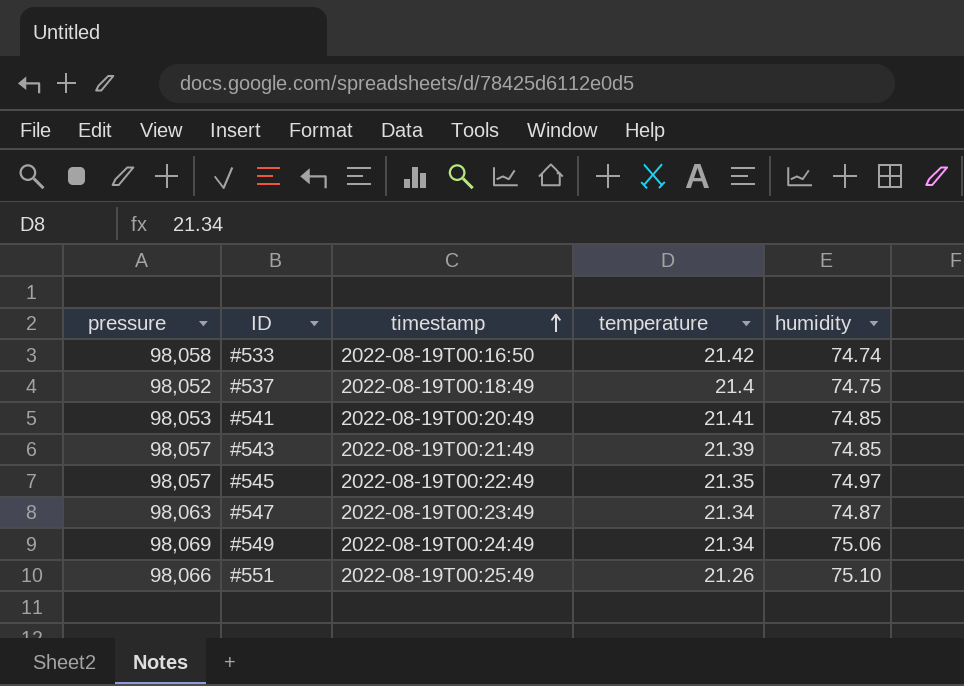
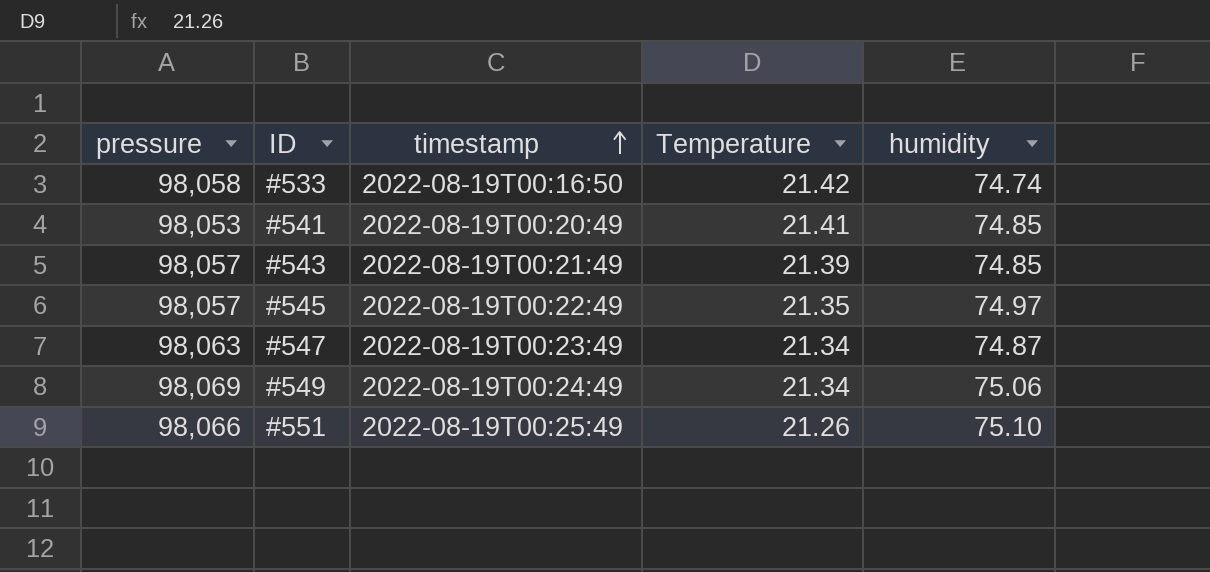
column name: temperature -> Temperature
row #537: 98,052 | 2022-08-19T00:18:49 | 21.4 | 74.75 -> none

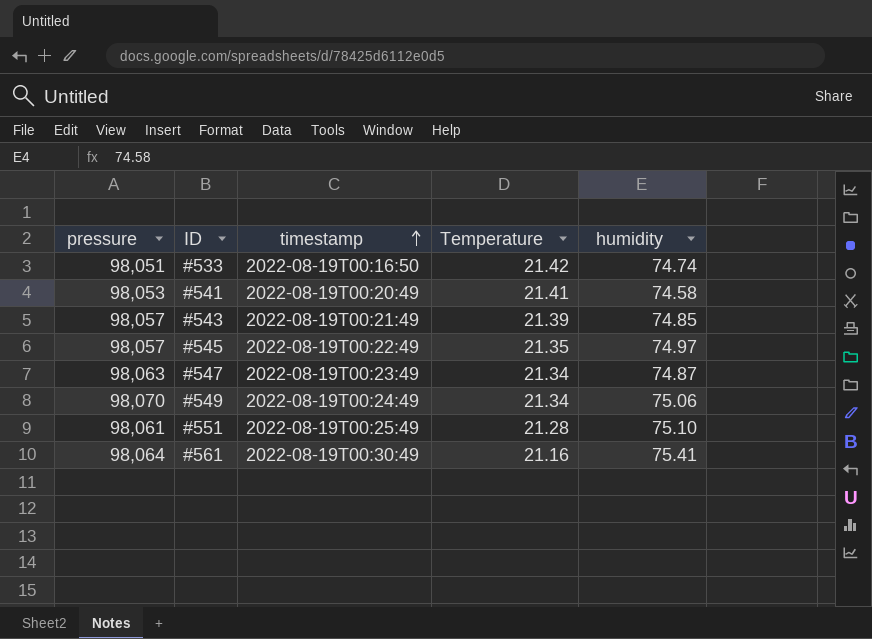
#533 | pressure: 98,058 -> 98,051
#541 | humidity: 74.85 -> 74.58
#549 | pressure: 98,069 -> 98,070
#551 | pressure: 98,066 -> 98,061
#551 | Temperature: 21.26 -> 21.28
row #561: none -> 98,064 | 2022-08-19T00:30:49 | 21.16 | 75.41

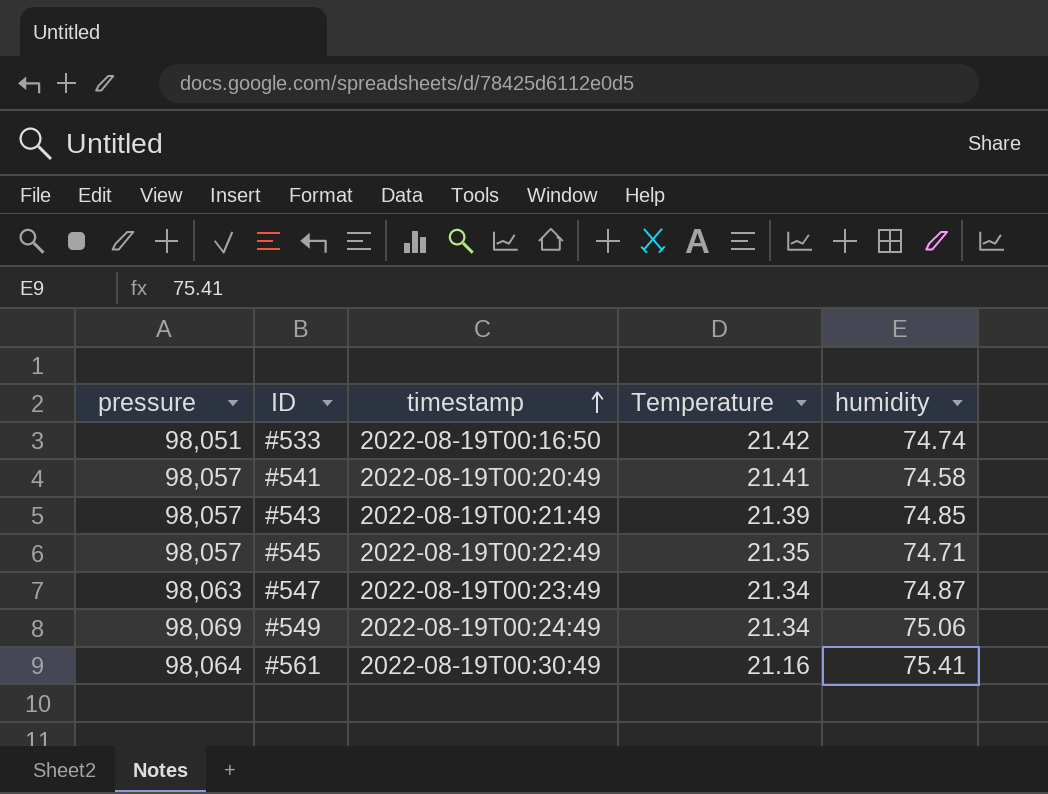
row #551: 98,061 | 2022-08-19T00:25:49 | 21.28 | 75.10 -> none
#541 | pressure: 98,053 -> 98,057
#545 | humidity: 74.97 -> 74.71
#549 | pressure: 98,070 -> 98,069

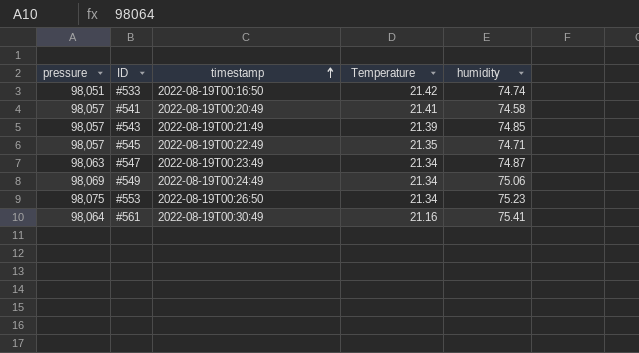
row #553: none -> 98,075 | 2022-08-19T00:26:50 | 21.34 | 75.23

